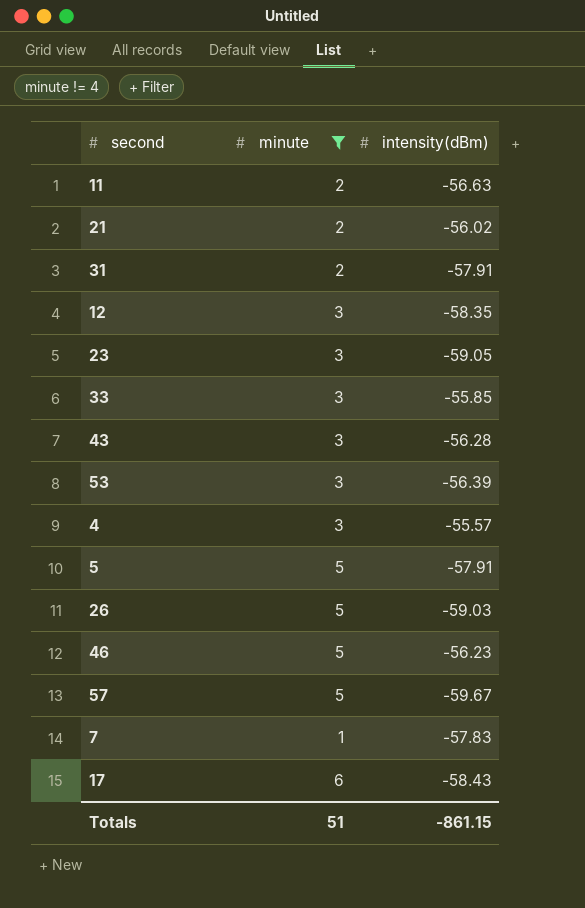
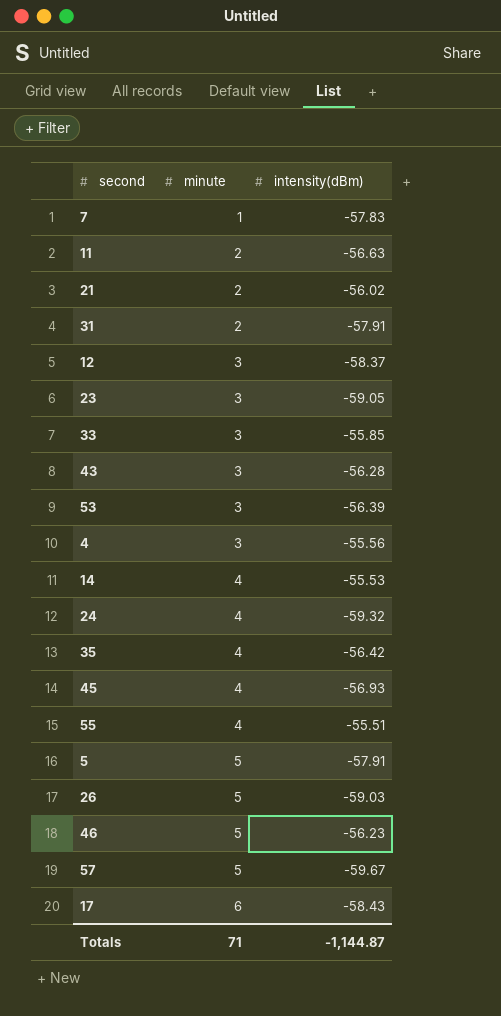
filter: minute != 4 -> none
row order: none -> minute ascending
12 | intensity(dBm): -58.35 -> -58.37
4 | intensity(dBm): -55.57 -> -55.56
Totals | minute: 51 -> 71
Totals | intensity(dBm): -861.15 -> -1,144.87

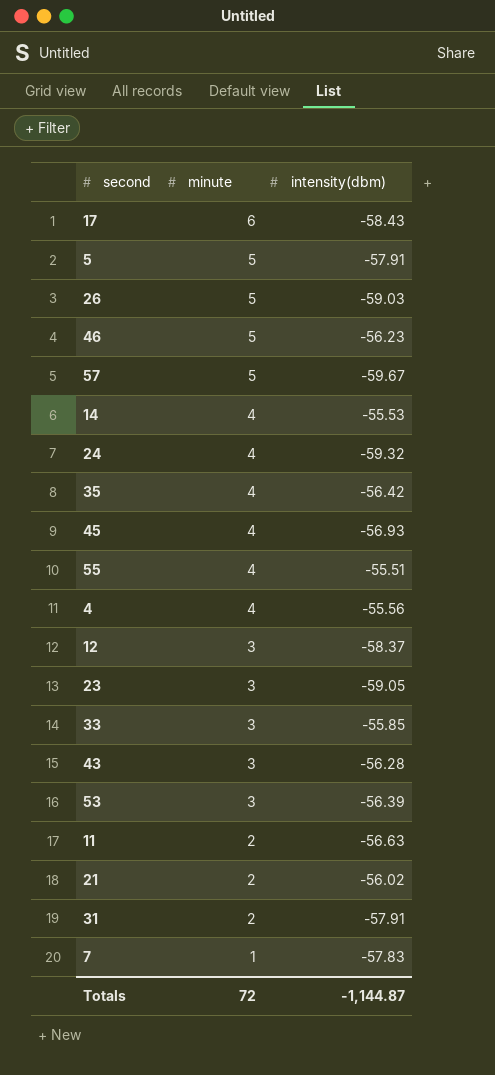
row order: minute ascending -> minute descending
column name: intensity(dBm) -> intensity(dbm)
4 | minute: 3 -> 4
Totals | minute: 71 -> 72

